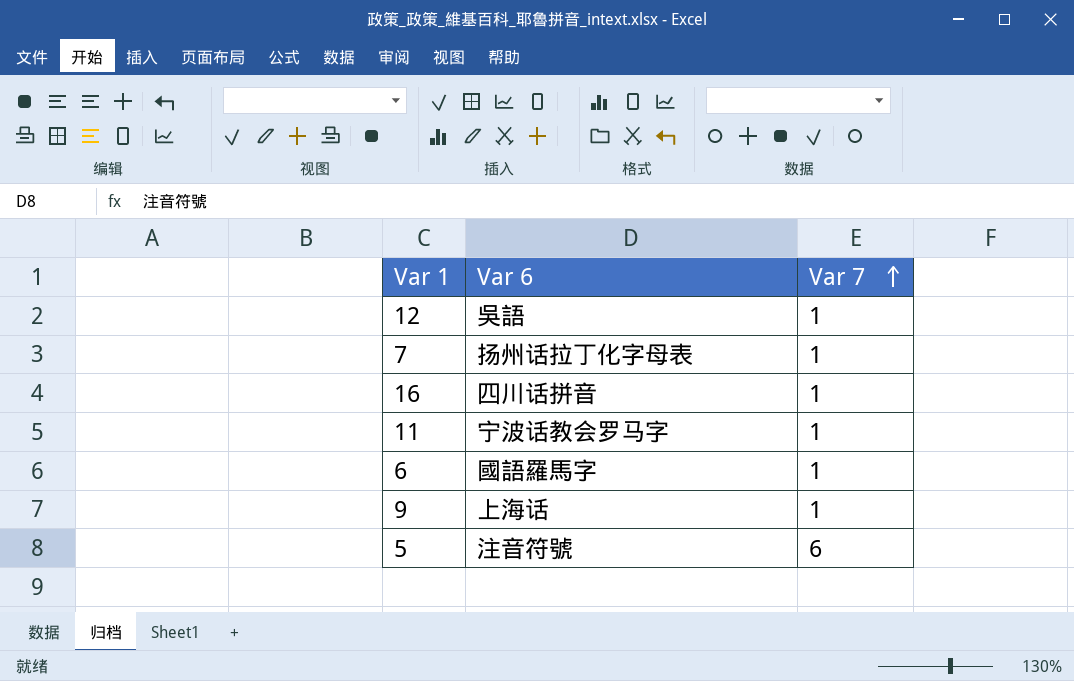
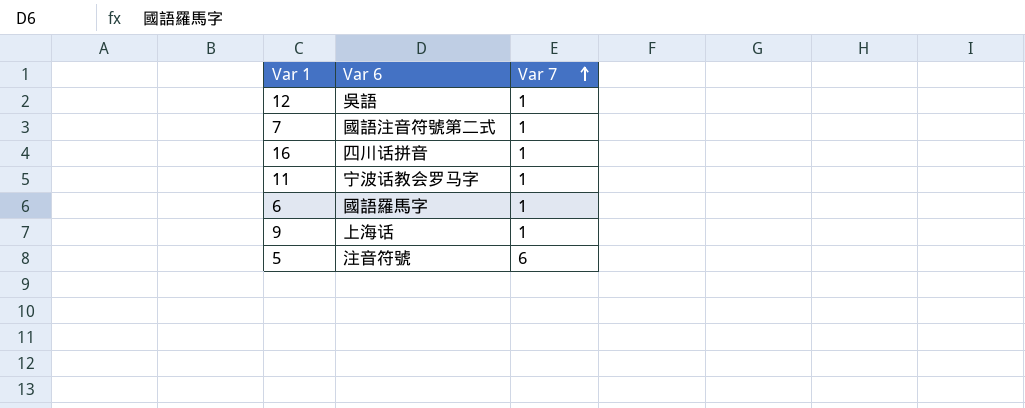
7 | Var 6: 扬州话拉丁化字母表 -> 國語注音符號第二式

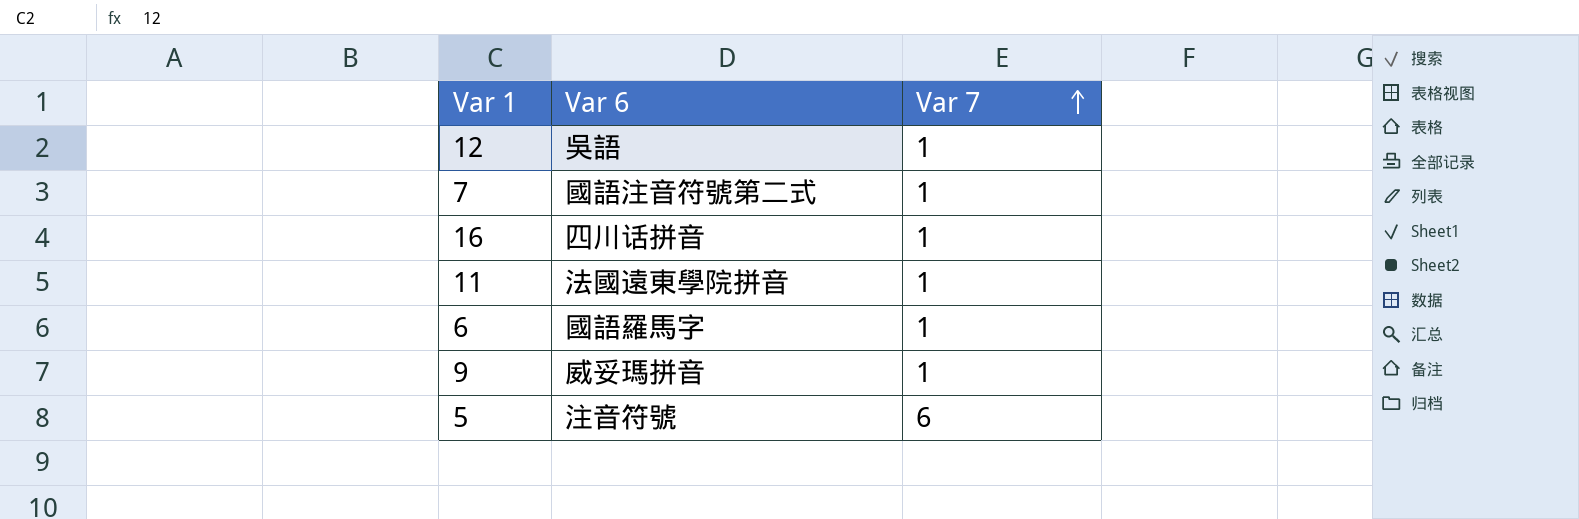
11 | Var 6: 宁波话教会罗马字 -> 法國遠東學院拼音
9 | Var 6: 上海话 -> 威妥瑪拼音

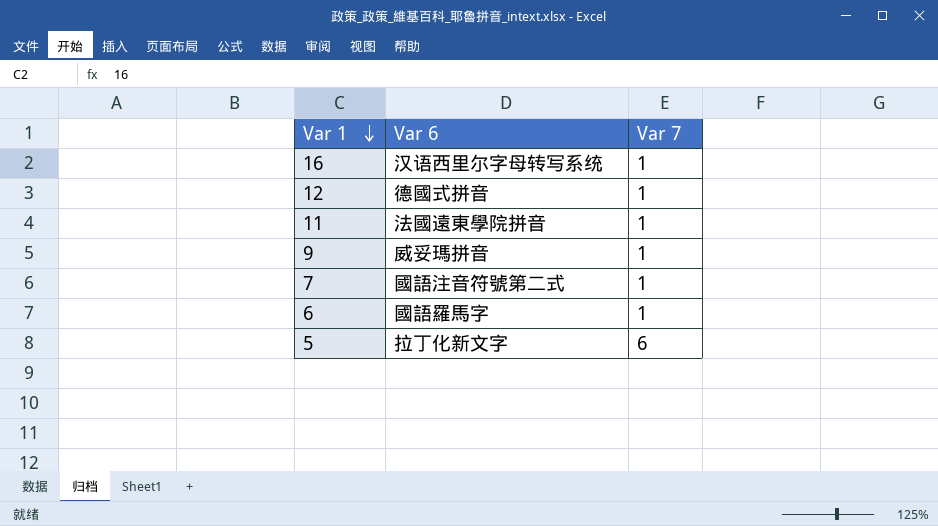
row order: Var 7 ascending -> Var 1 descending
16 | Var 6: 四川话拼音 -> 汉语西里尔字母转写系统
12 | Var 6: 吳語 -> 德國式拼音
5 | Var 6: 注音符號 -> 拉丁化新文字

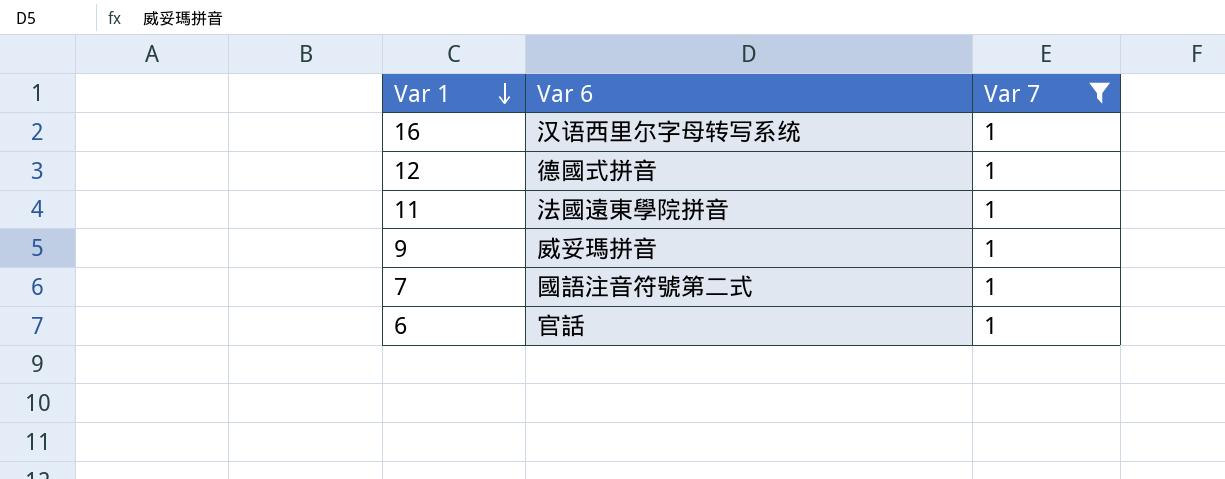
filter: none -> Var 7 = 1
6 | Var 6: 國語羅馬字 -> 官話

